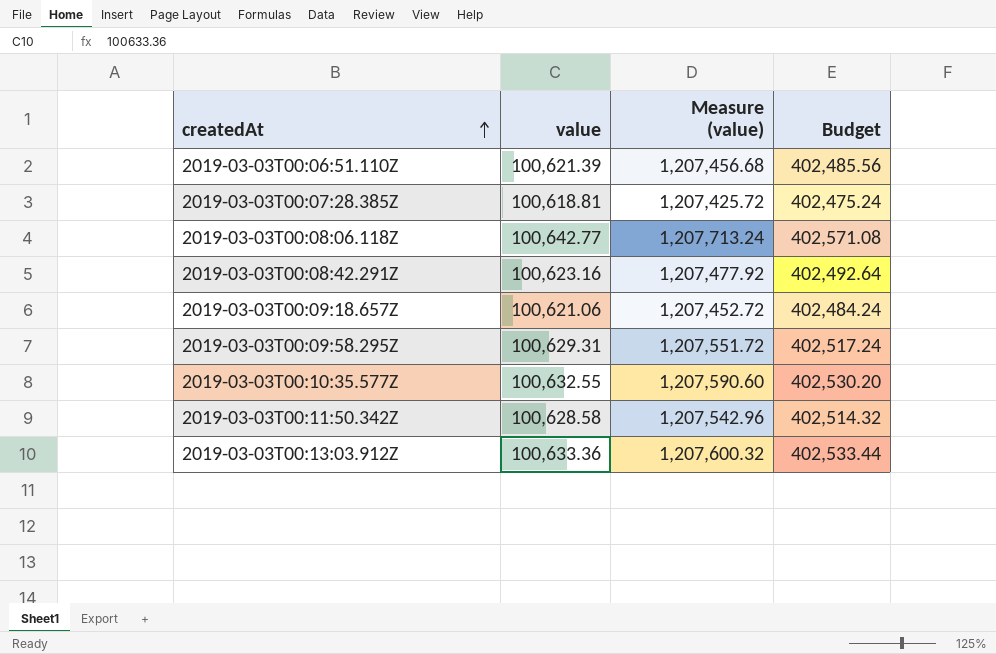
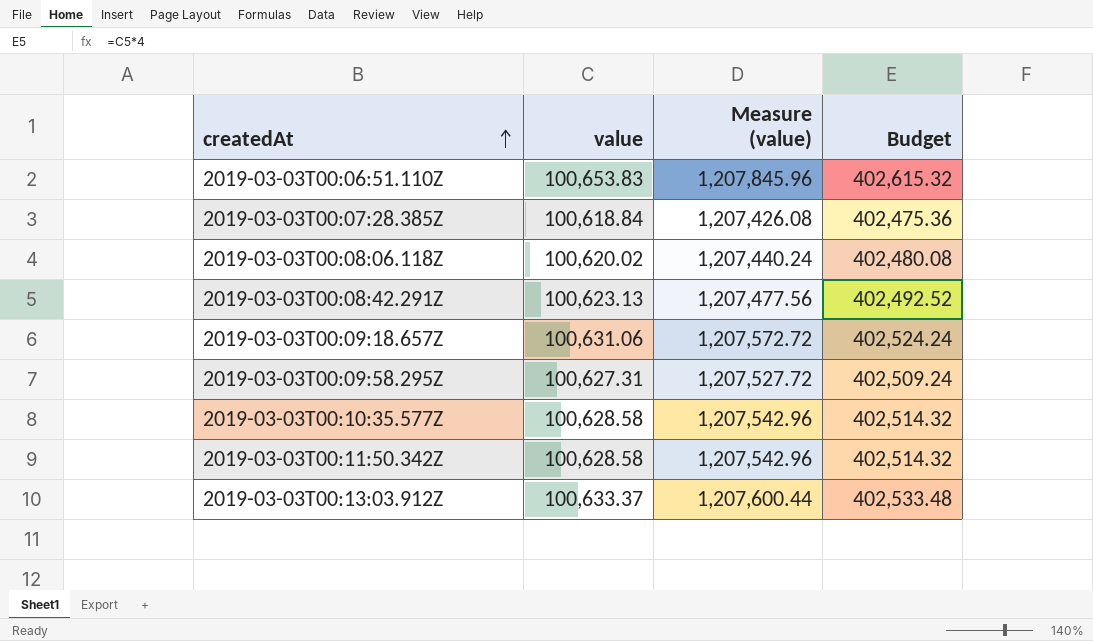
2019-03-03T00:06:51.110Z | value: 100,621.39 -> 100,653.83
2019-03-03T00:06:51.110Z | Measure (value): 1,207,456.68 -> 1,207,845.96
2019-03-03T00:06:51.110Z | Budget: 402,485.56 -> 402,615.32
2019-03-03T00:07:28.385Z | value: 100,618.81 -> 100,618.84
2019-03-03T00:07:28.385Z | Measure (value): 1,207,425.72 -> 1,207,426.08
2019-03-03T00:07:28.385Z | Budget: 402,475.24 -> 402,475.36
2019-03-03T00:08:06.118Z | value: 100,642.77 -> 100,620.02
2019-03-03T00:08:06.118Z | Measure (value): 1,207,713.24 -> 1,207,440.24
2019-03-03T00:08:06.118Z | Budget: 402,571.08 -> 402,480.08
2019-03-03T00:08:42.291Z | value: 100,623.16 -> 100,623.13
2019-03-03T00:08:42.291Z | Measure (value): 1,207,477.92 -> 1,207,477.56
2019-03-03T00:08:42.291Z | Budget: 402,492.64 -> 402,492.52
2019-03-03T00:09:18.657Z | value: 100,621.06 -> 100,631.06
2019-03-03T00:09:18.657Z | Measure (value): 1,207,452.72 -> 1,207,572.72
2019-03-03T00:09:18.657Z | Budget: 402,484.24 -> 402,524.24
2019-03-03T00:09:58.295Z | value: 100,629.31 -> 100,627.31
2019-03-03T00:09:58.295Z | Measure (value): 1,207,551.72 -> 1,207,527.72
2019-03-03T00:09:58.295Z | Budget: 402,517.24 -> 402,509.24
2019-03-03T00:10:35.577Z | value: 100,632.55 -> 100,628.58
2019-03-03T00:10:35.577Z | Measure (value): 1,207,590.60 -> 1,207,542.96
2019-03-03T00:10:35.577Z | Budget: 402,530.20 -> 402,514.32
2019-03-03T00:13:03.912Z | value: 100,633.36 -> 100,633.37
2019-03-03T00:13:03.912Z | Measure (value): 1,207,600.32 -> 1,207,600.44
2019-03-03T00:13:03.912Z | Budget: 402,533.44 -> 402,533.48

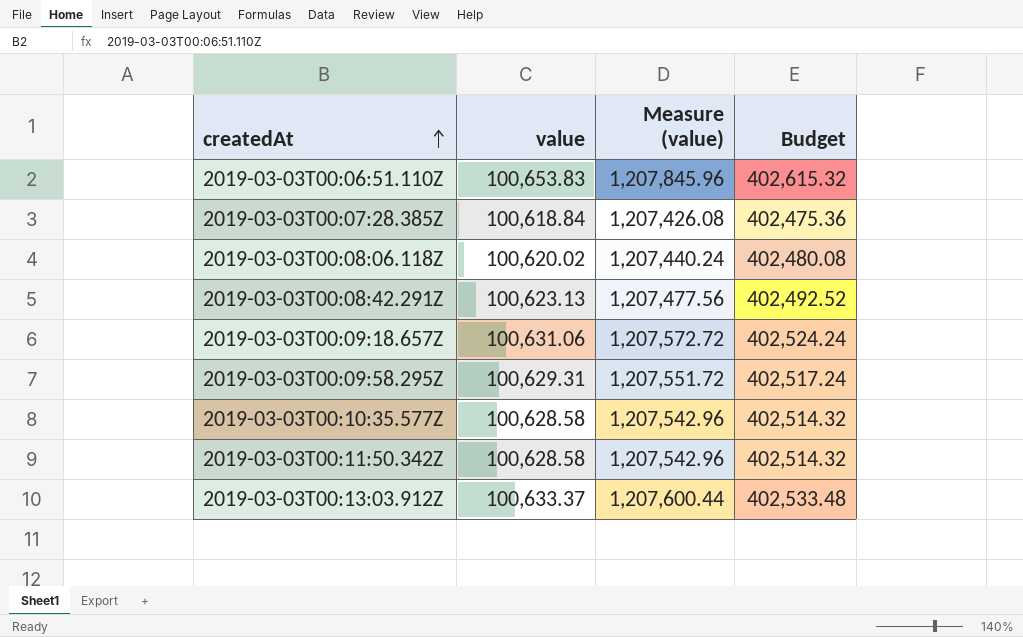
2019-03-03T00:09:58.295Z | value: 100,627.31 -> 100,629.31
2019-03-03T00:09:58.295Z | Measure (value): 1,207,527.72 -> 1,207,551.72
2019-03-03T00:09:58.295Z | Budget: 402,509.24 -> 402,517.24

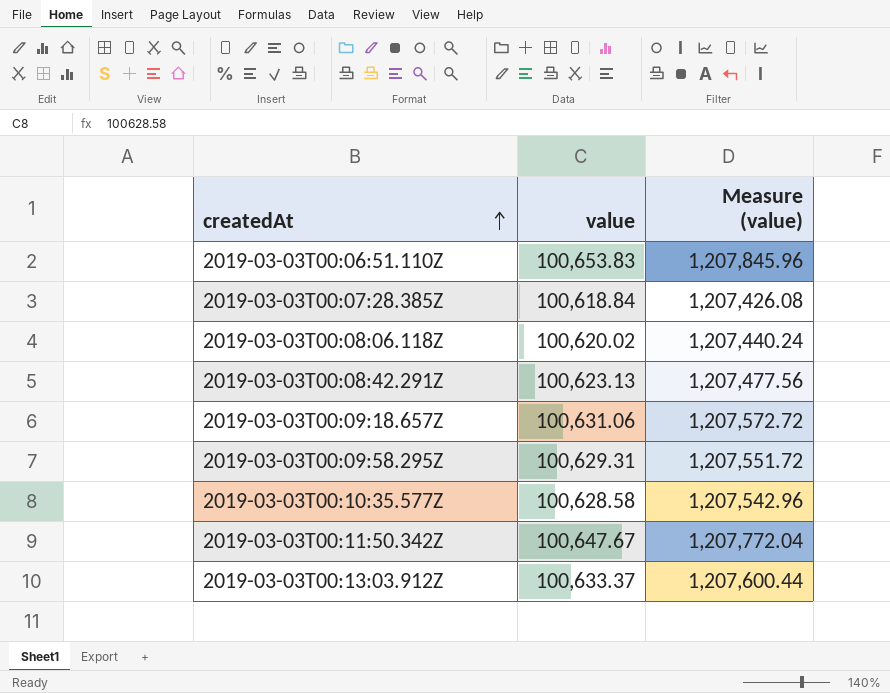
column Budget | formula: [value] * 4 -> none
2019-03-03T00:11:50.342Z | value: 100,628.58 -> 100,647.67
2019-03-03T00:11:50.342Z | Measure (value): 1,207,542.96 -> 1,207,772.04

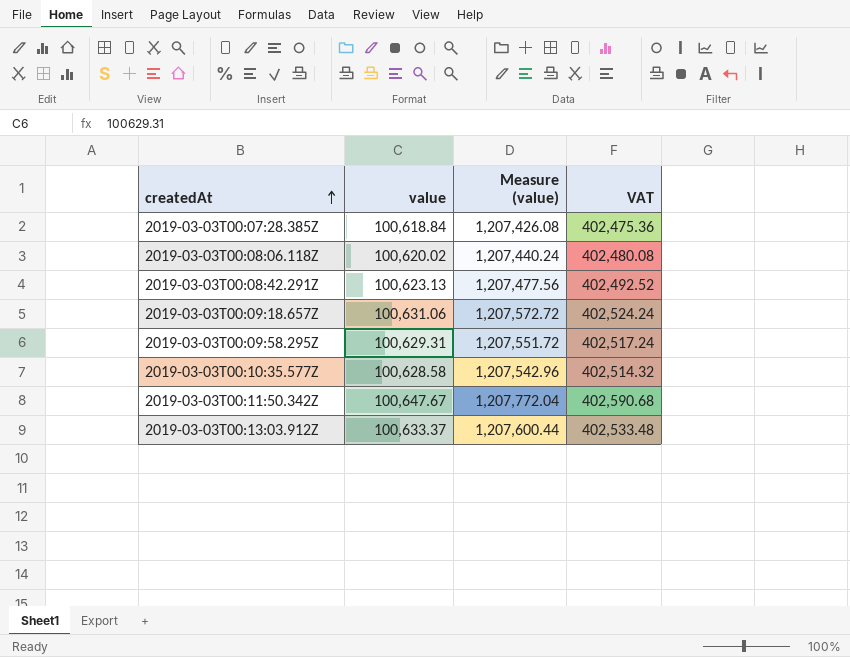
column VAT | formula: none -> [value] * 4
row 2019-03-03T00:06:51.110Z: 100,653.83 | 1,207,845.96 -> none

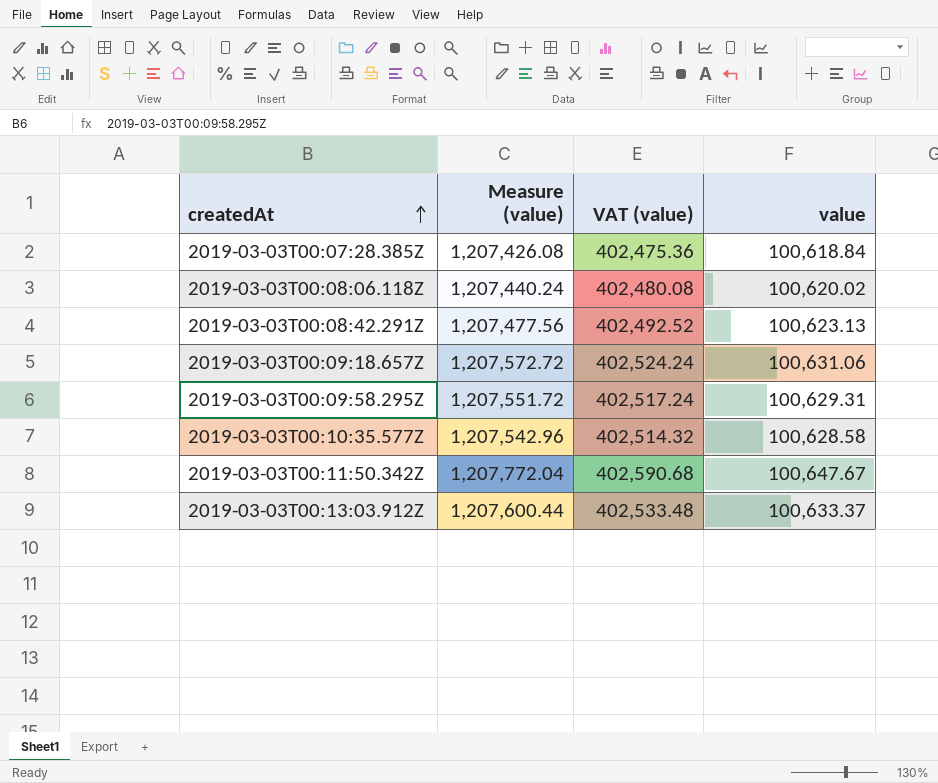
column name: VAT -> VAT (value)
column value | position: 2 -> 4

